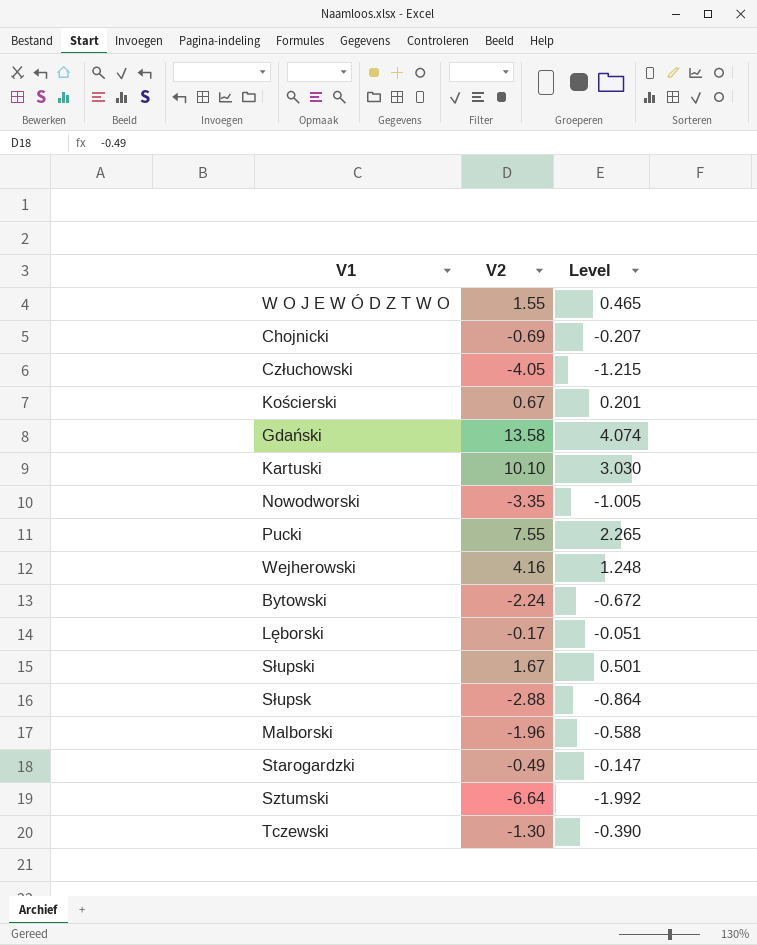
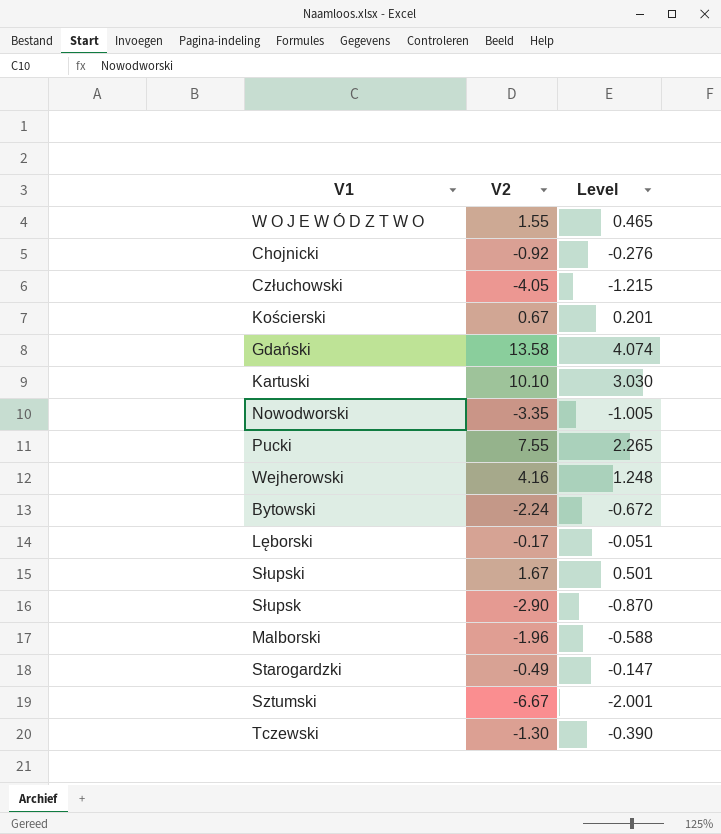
Chojnicki | V2: -0.69 -> -0.92
Chojnicki | Level: -0.207 -> -0.276
Słupsk | V2: -2.88 -> -2.90
Słupsk | Level: -0.864 -> -0.870
Sztumski | V2: -6.64 -> -6.67
Sztumski | Level: -1.992 -> -2.001

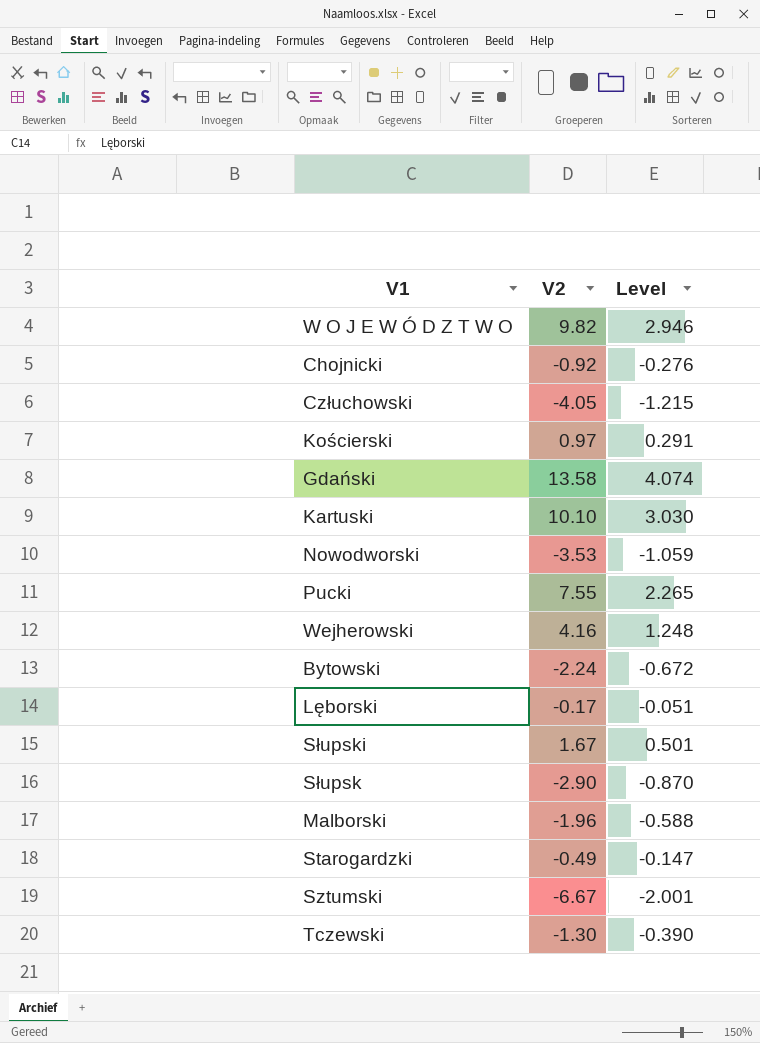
W O J E W Ó D Z T W O | V2: 1.55 -> 9.82
W O J E W Ó D Z T W O | Level: 0.465 -> 2.946
Kościerski | V2: 0.67 -> 0.97
Kościerski | Level: 0.201 -> 0.291
Nowodworski | V2: -3.35 -> -3.53
Nowodworski | Level: -1.005 -> -1.059

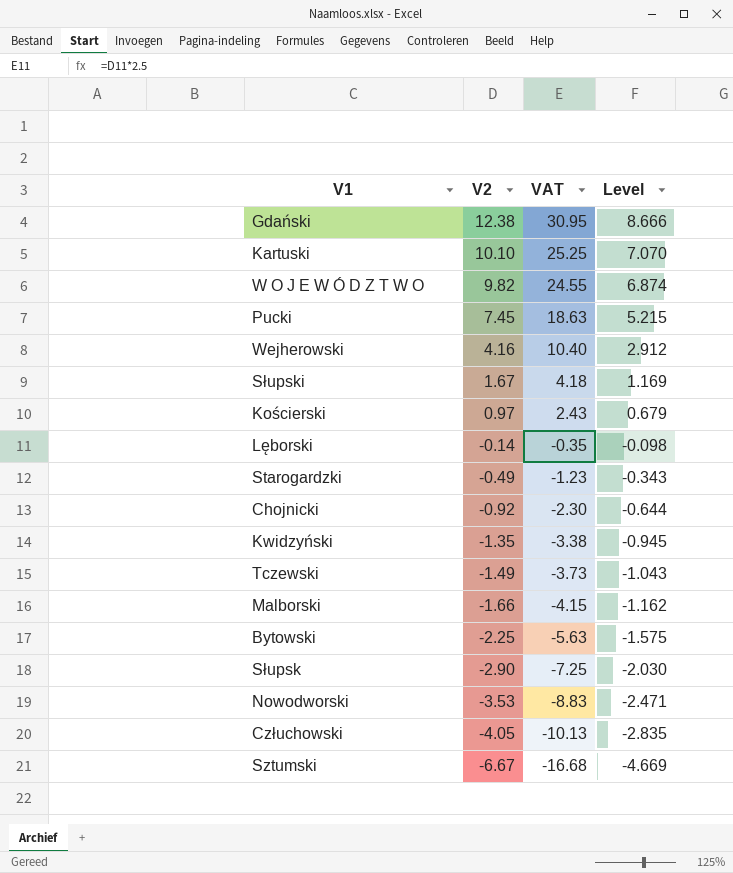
row order: none -> V2 descending
column VAT | formula: none -> [V2] * 2.5
column Level | formula: [V2] * 0.3 -> [V2] * 0.7
Gdański | V2: 13.58 -> 12.38
Pucki | V2: 7.55 -> 7.45
Lęborski | V2: -0.17 -> -0.14
row Kwidzyński: none -> -1.35 | -3.38 | -0.945
Tczewski | V2: -1.30 -> -1.49
Malborski | V2: -1.96 -> -1.66
Bytowski | V2: -2.24 -> -2.25

